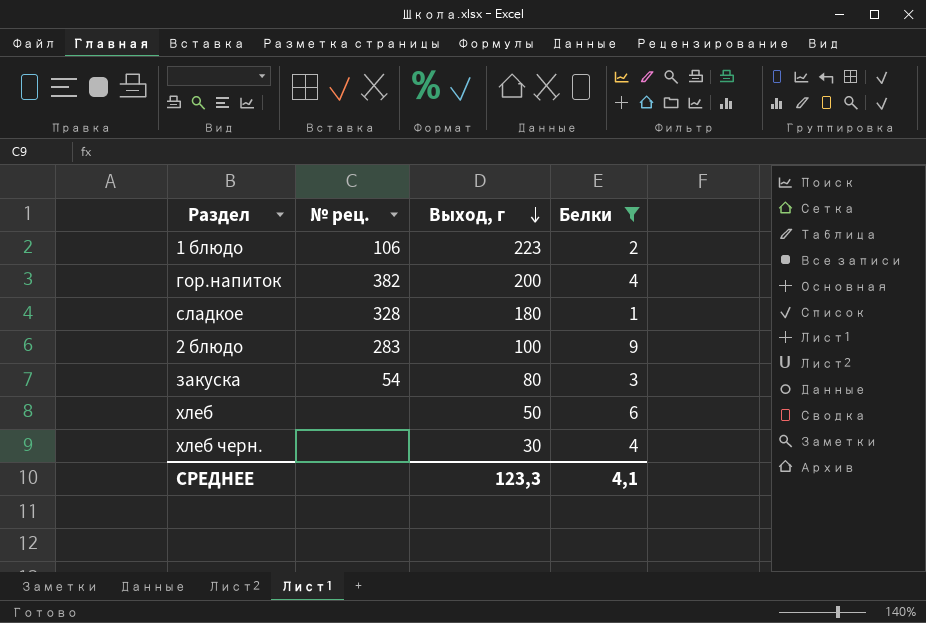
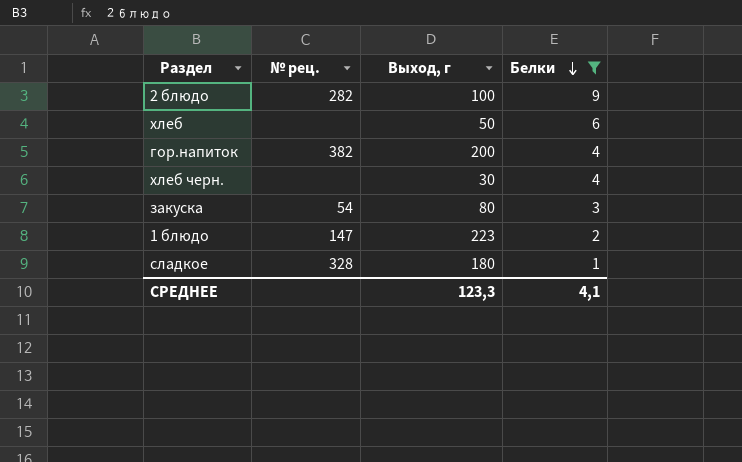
row order: Выход, г descending -> Белки descending
2 блюдо | № рец.: 283 -> 282
1 блюдо | № рец.: 106 -> 147

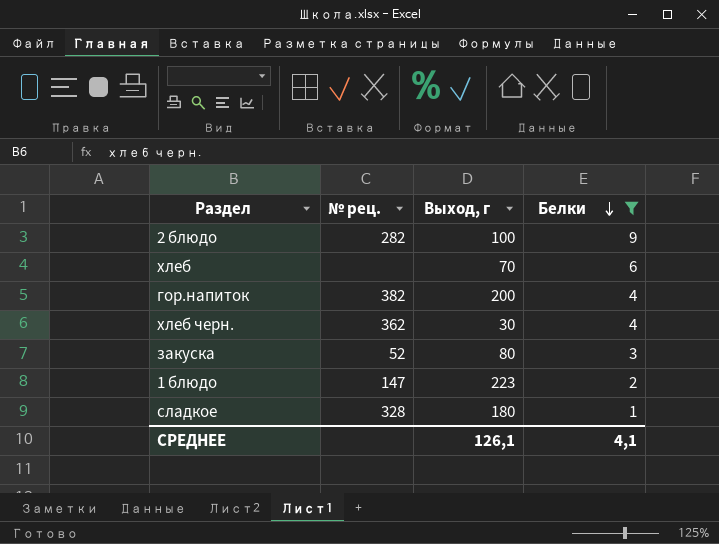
хлеб | Выход, г: 50 -> 70
хлеб черн. | № рец.: none -> 362
закуска | № рец.: 54 -> 52
СРЕДНЕЕ | Выход, г: 123,3 -> 126,1

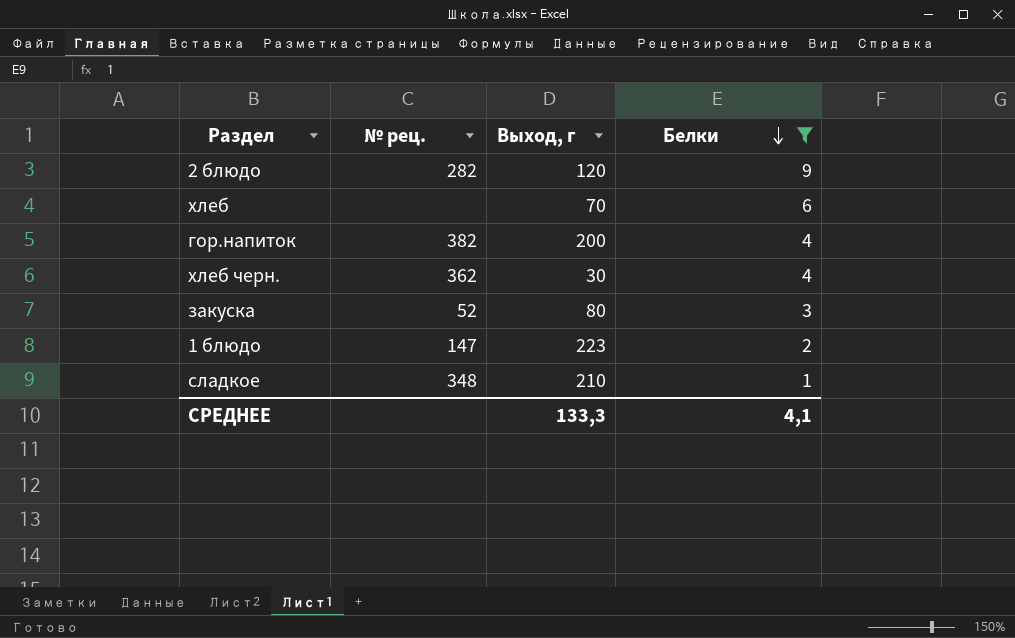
2 блюдо | Выход, г: 100 -> 120
сладкое | № рец.: 328 -> 348
сладкое | Выход, г: 180 -> 210
СРЕДНЕЕ | Выход, г: 126,1 -> 133,3

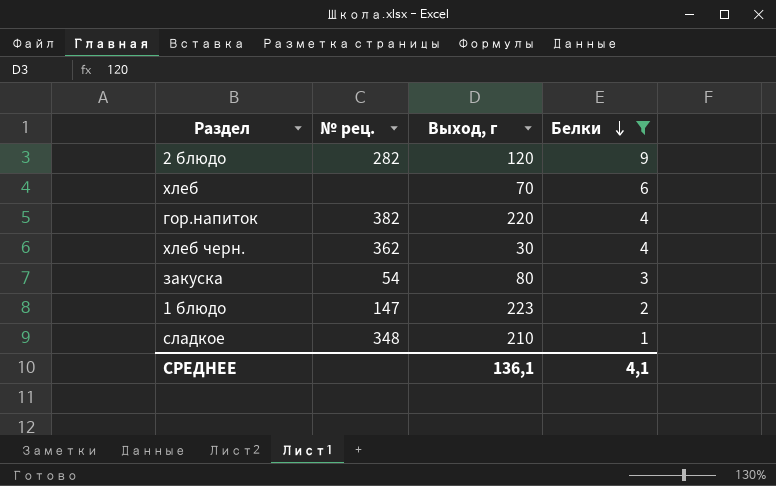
гор.напиток | Выход, г: 200 -> 220
закуска | № рец.: 52 -> 54
СРЕДНЕЕ | Выход, г: 133,3 -> 136,1

